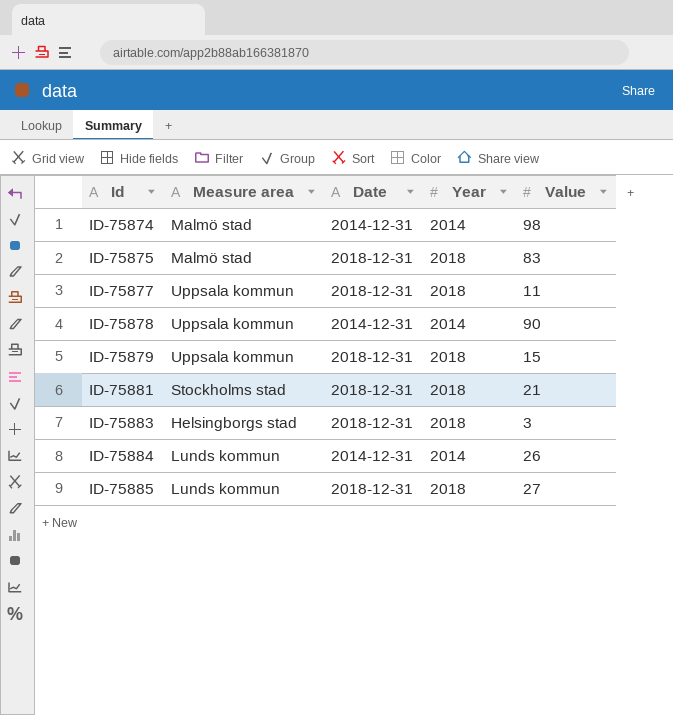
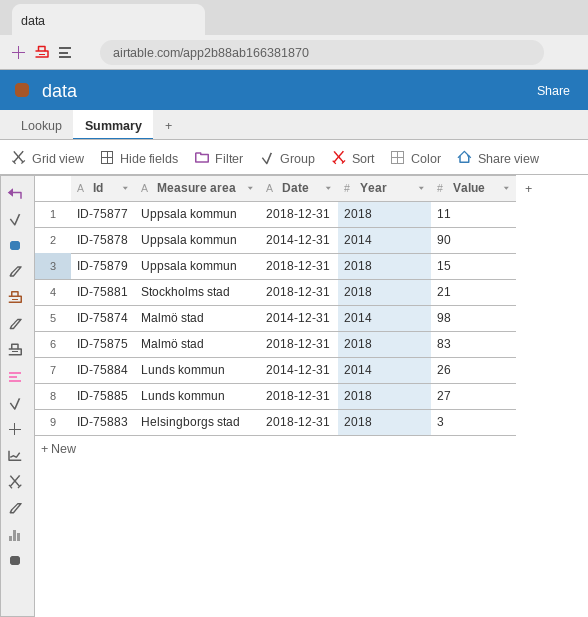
row order: Id ascending -> Measure area descending

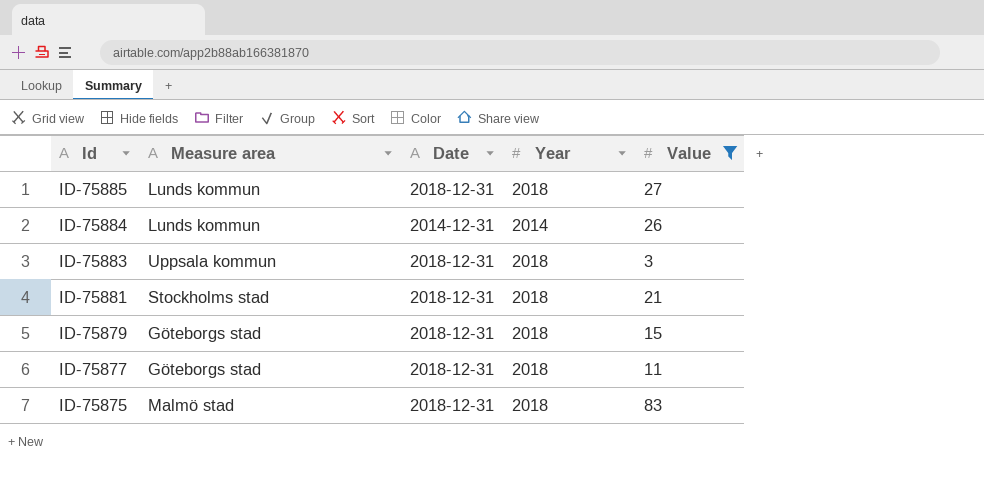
filter: none -> Value <= 83
row order: Measure area descending -> Id descending
ID-75883 | Measure area: Helsingborgs stad -> Uppsala kommun
ID-75879 | Measure area: Uppsala kommun -> Göteborgs stad
ID-75877 | Measure area: Uppsala kommun -> Göteborgs stad

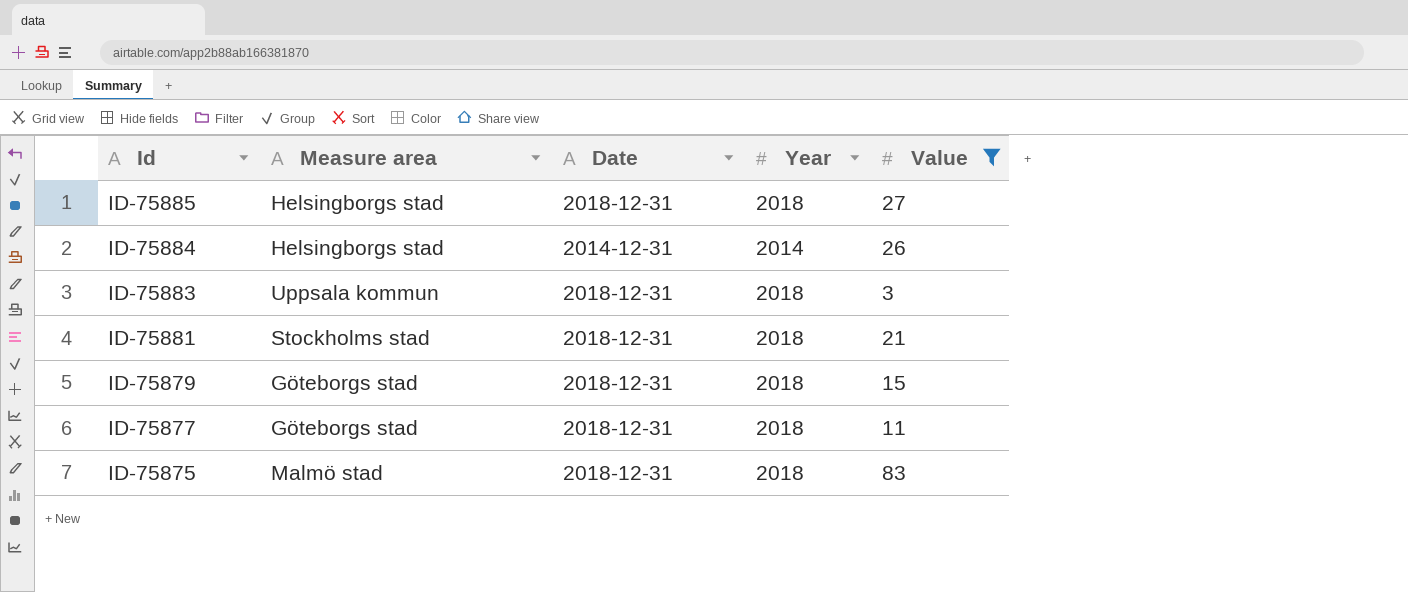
ID-75885 | Measure area: Lunds kommun -> Helsingborgs stad
ID-75884 | Measure area: Lunds kommun -> Helsingborgs stad

